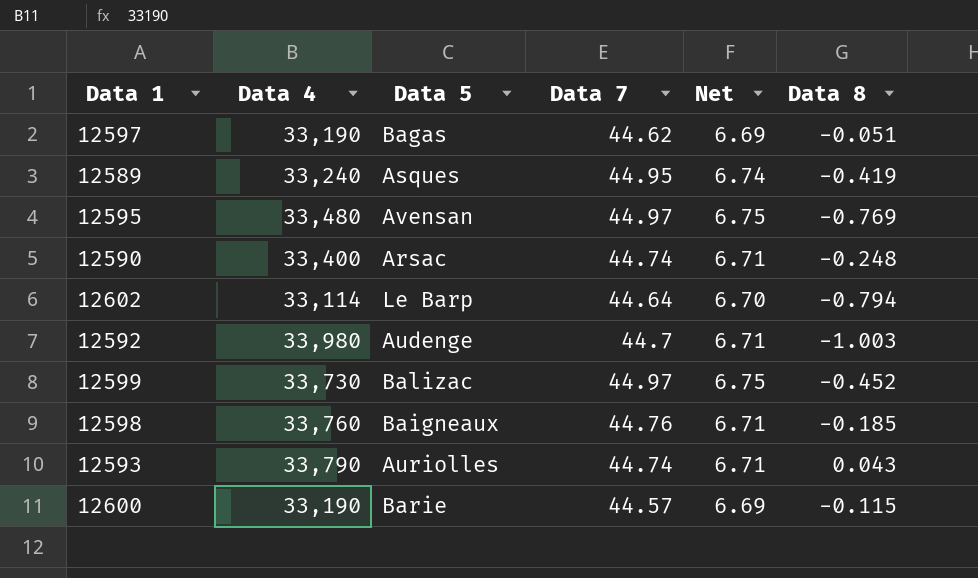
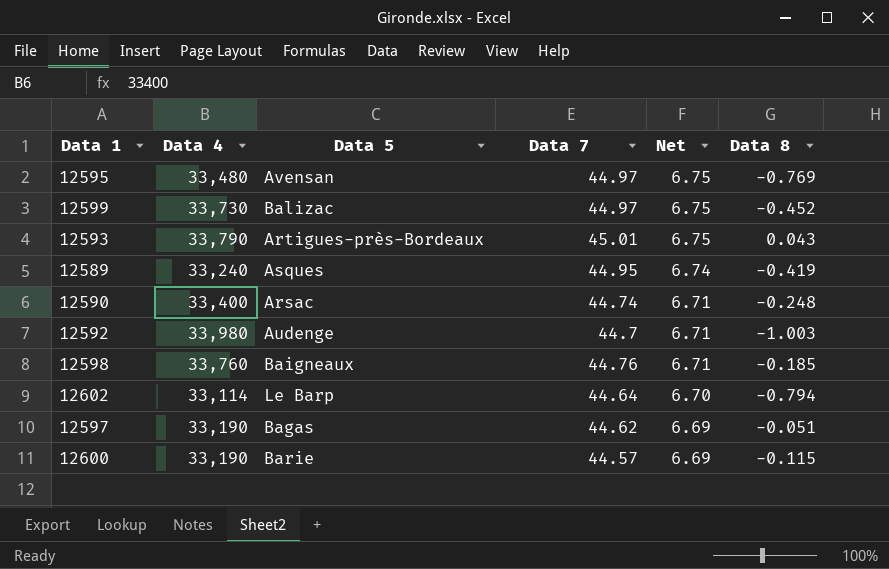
row order: none -> Net descending
12593 | Data 5: Auriolles -> Artigues-près-Bordeaux
12593 | Data 7: 44.74 -> 45.01
12593 | Net: 6.71 -> 6.75

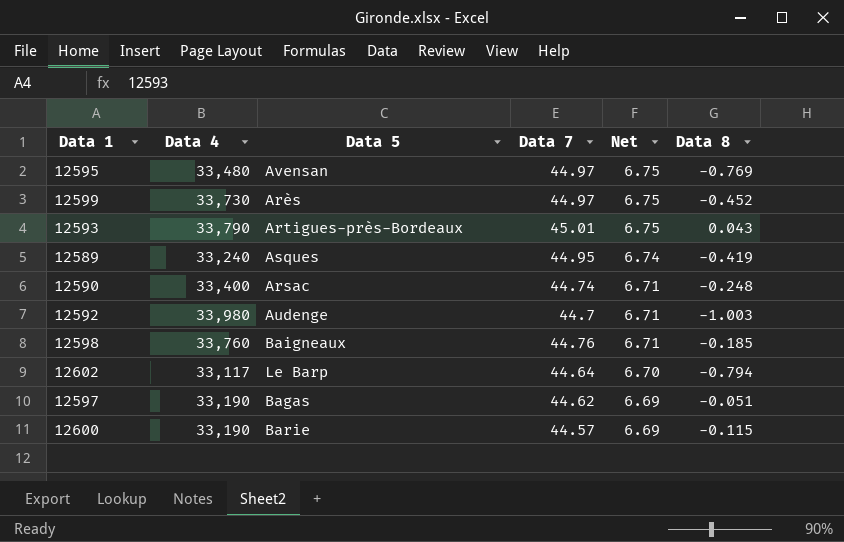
12599 | Data 5: Balizac -> Arès
12602 | Data 4: 33,114 -> 33,117

